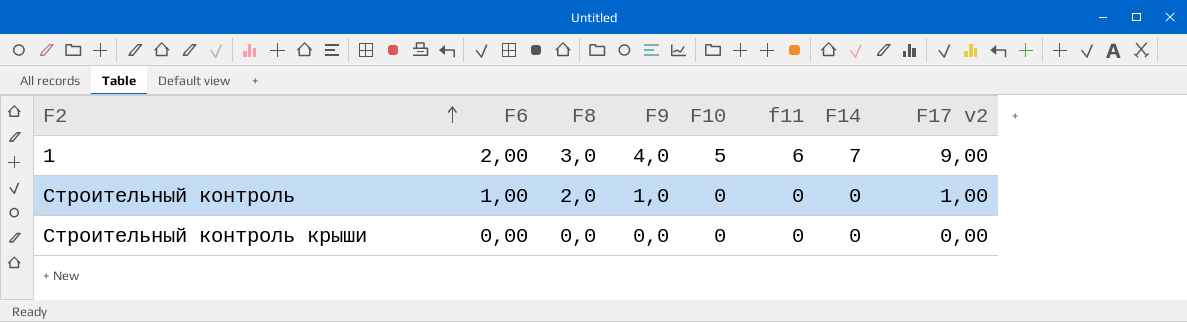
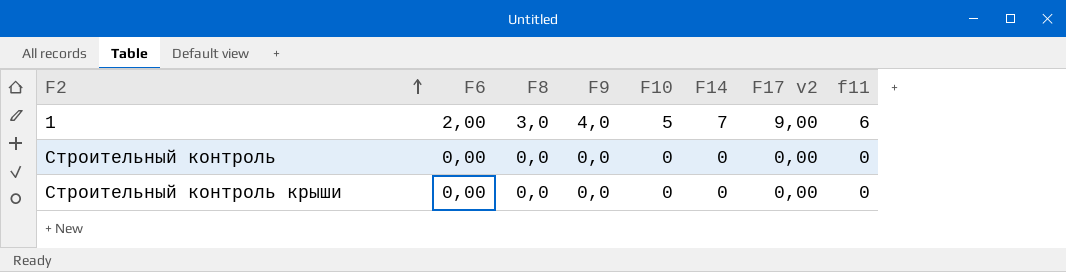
column f11 | position: 6 -> 8
Строительный контроль | F6: 1,00 -> 0,00
Строительный контроль | F8: 2,0 -> 0,0
Строительный контроль | F9: 1,0 -> 0,0
Строительный контроль | F17 v2: 1,00 -> 0,00

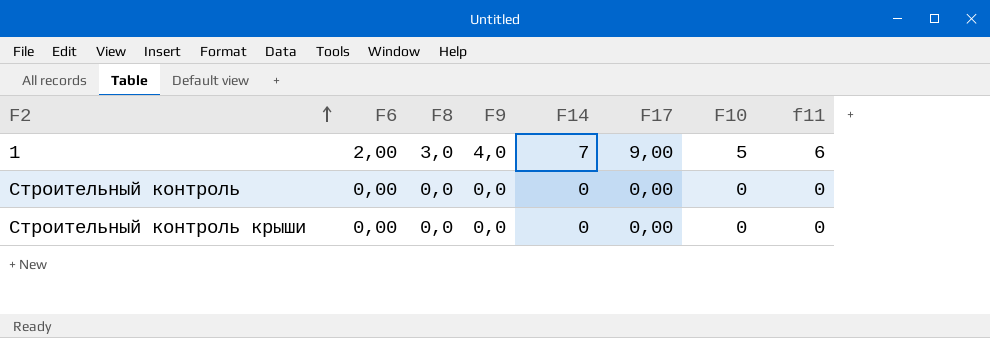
column name: F17 v2 -> F17
column F10 | position: 5 -> 7

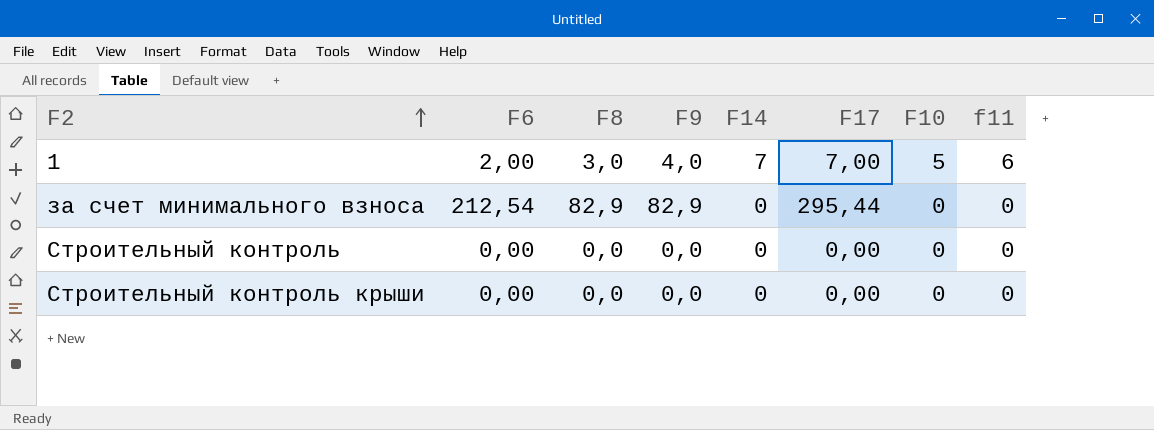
1 | F17: 9,00 -> 7,00
row за счет минимального взноса: none -> 212,54 | 82,9 | 82,9 | 0 | 295,44 | 0 | 0

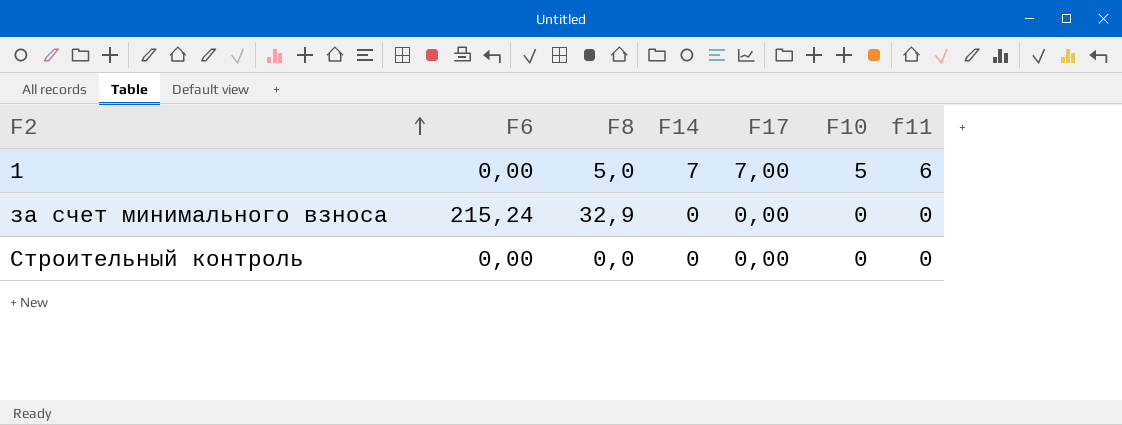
column F9 | position: 4 -> none
row Строительный контроль крыши: 0,00 | 0,0 | 0,0 | 0 | 0,00 | 0 | 0 -> none
1 | F6: 2,00 -> 0,00
1 | F8: 3,0 -> 5,0
за счет минимального взноса | F6: 212,54 -> 215,24
за счет минимального взноса | F8: 82,9 -> 32,9
за счет минимального взноса | F17: 295,44 -> 0,00

